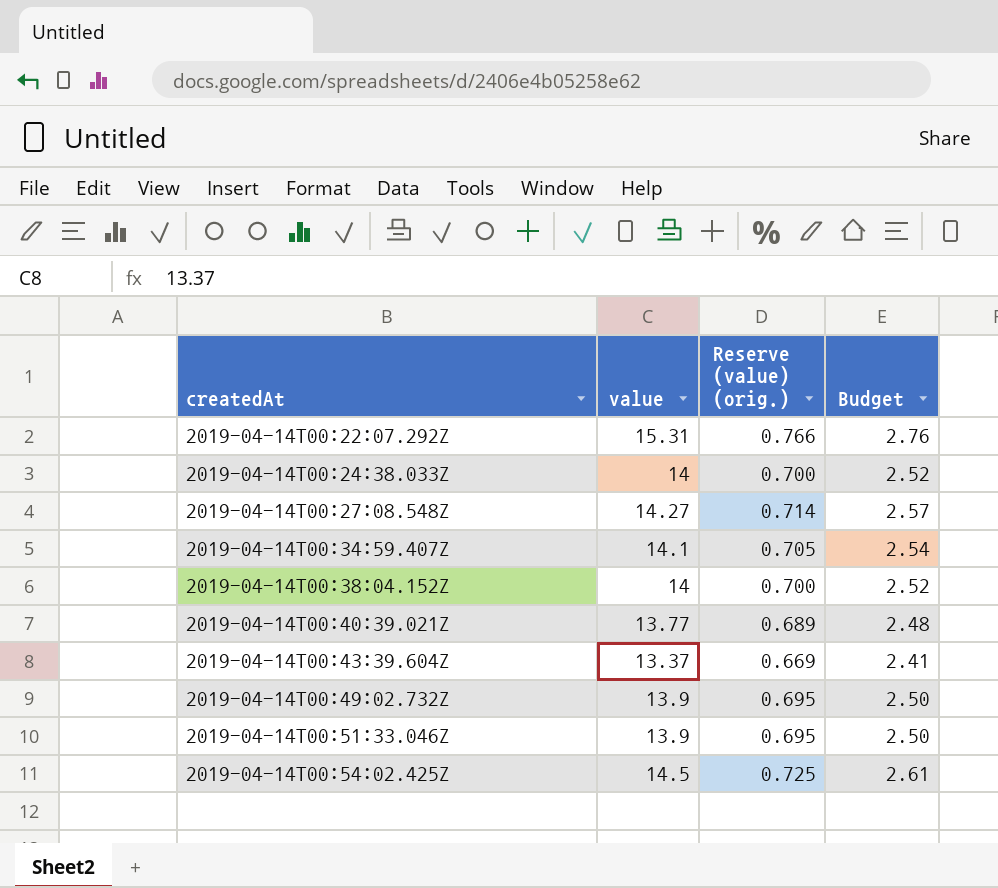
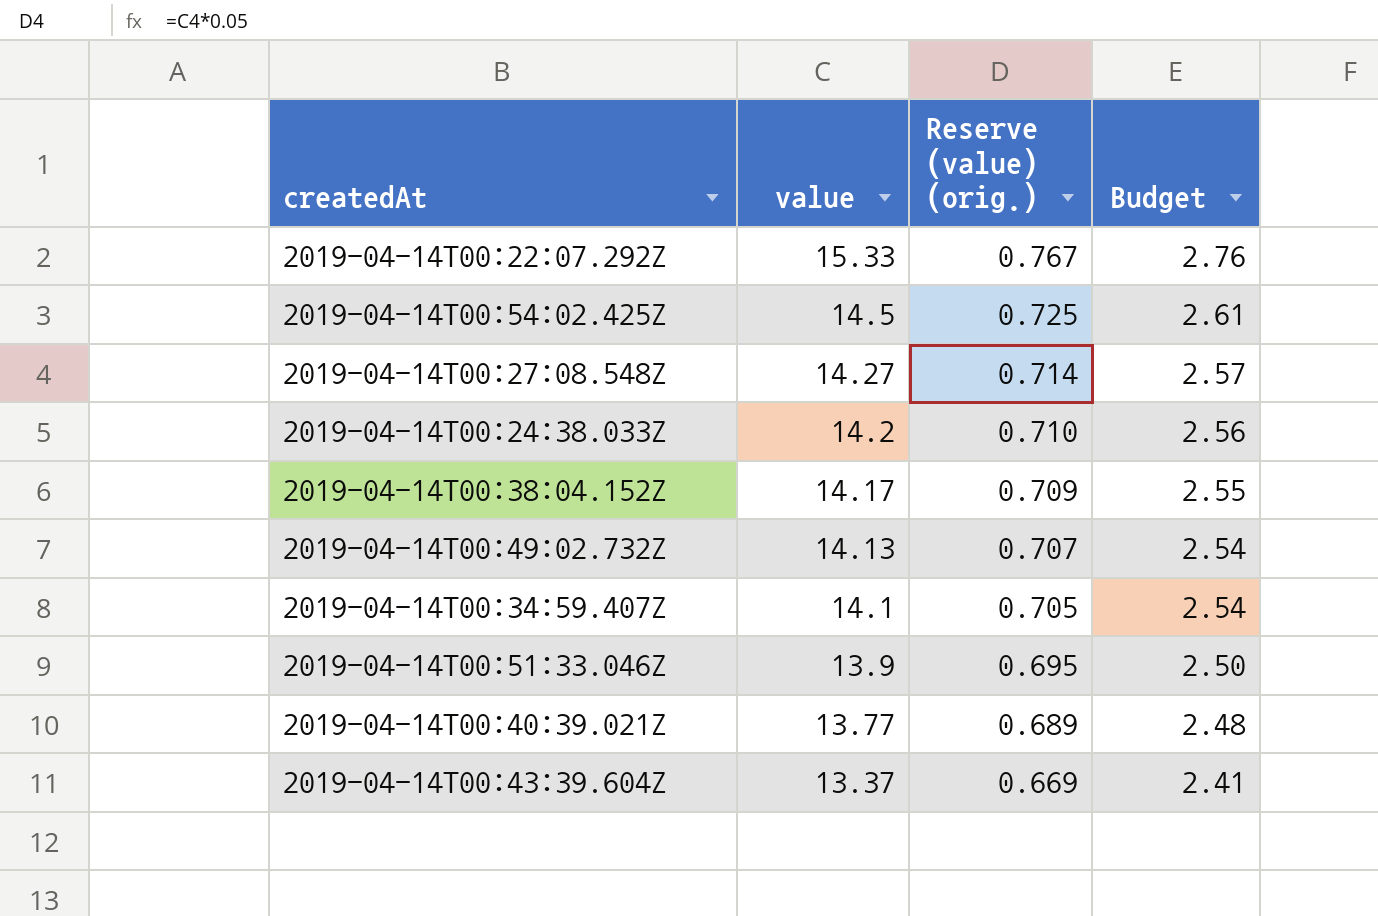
row order: createdAt ascending -> value descending
2019-04-14T00:22:07.292Z | value: 15.31 -> 15.33
2019-04-14T00:22:07.292Z | Reserve (value) (orig.): 0.766 -> 0.767
2019-04-14T00:24:38.033Z | value: 14 -> 14.2
2019-04-14T00:24:38.033Z | Reserve (value) (orig.): 0.700 -> 0.710
2019-04-14T00:24:38.033Z | Budget: 2.52 -> 2.56
2019-04-14T00:38:04.152Z | value: 14 -> 14.17
2019-04-14T00:38:04.152Z | Reserve (value) (orig.): 0.700 -> 0.709
2019-04-14T00:38:04.152Z | Budget: 2.52 -> 2.55
2019-04-14T00:49:02.732Z | value: 13.9 -> 14.13
2019-04-14T00:49:02.732Z | Reserve (value) (orig.): 0.695 -> 0.707
2019-04-14T00:49:02.732Z | Budget: 2.50 -> 2.54

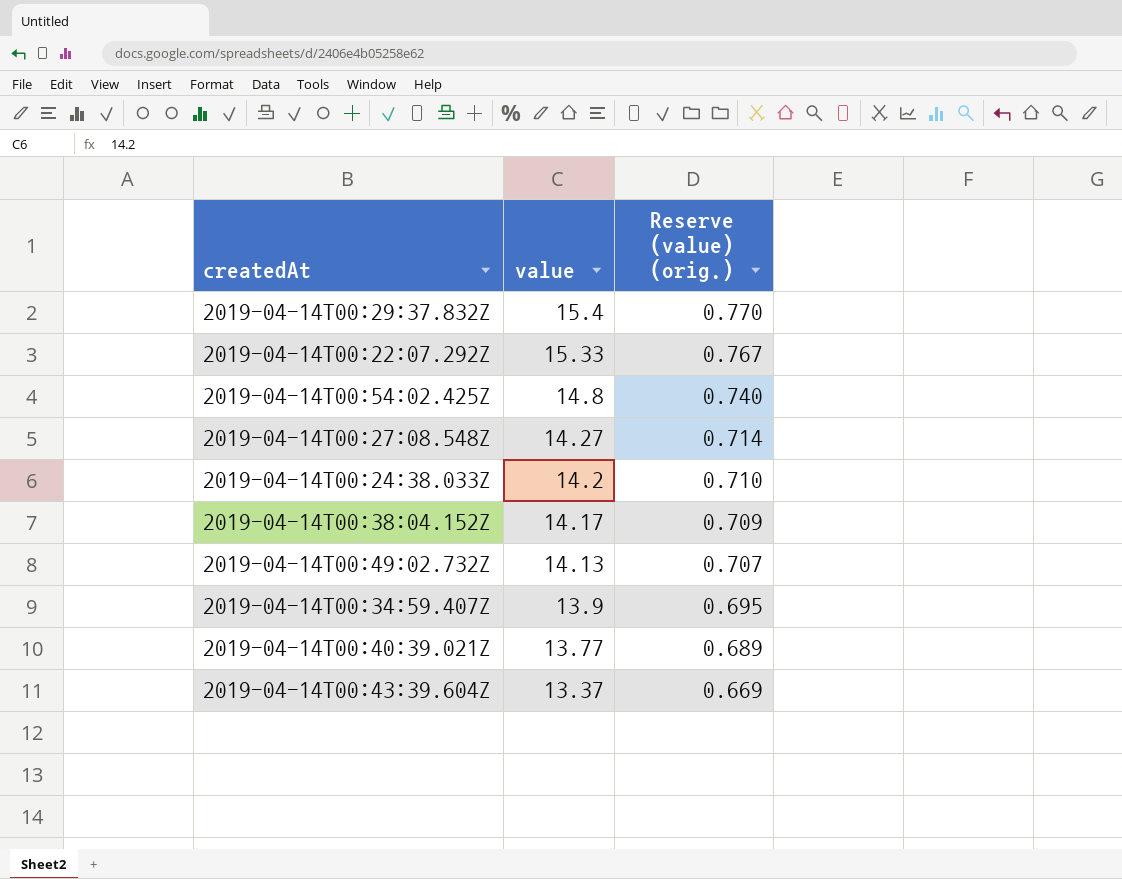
column Budget | formula: [value] * 0.18 -> none
row 2019-04-14T00:51:33.046Z: 13.9 | 0.695 | 2.50 -> none
row 2019-04-14T00:29:37.832Z: none -> 15.4 | 0.770
2019-04-14T00:54:02.425Z | value: 14.5 -> 14.8
2019-04-14T00:54:02.425Z | Reserve (value) (orig.): 0.725 -> 0.740
2019-04-14T00:34:59.407Z | value: 14.1 -> 13.9
2019-04-14T00:34:59.407Z | Reserve (value) (orig.): 0.705 -> 0.695

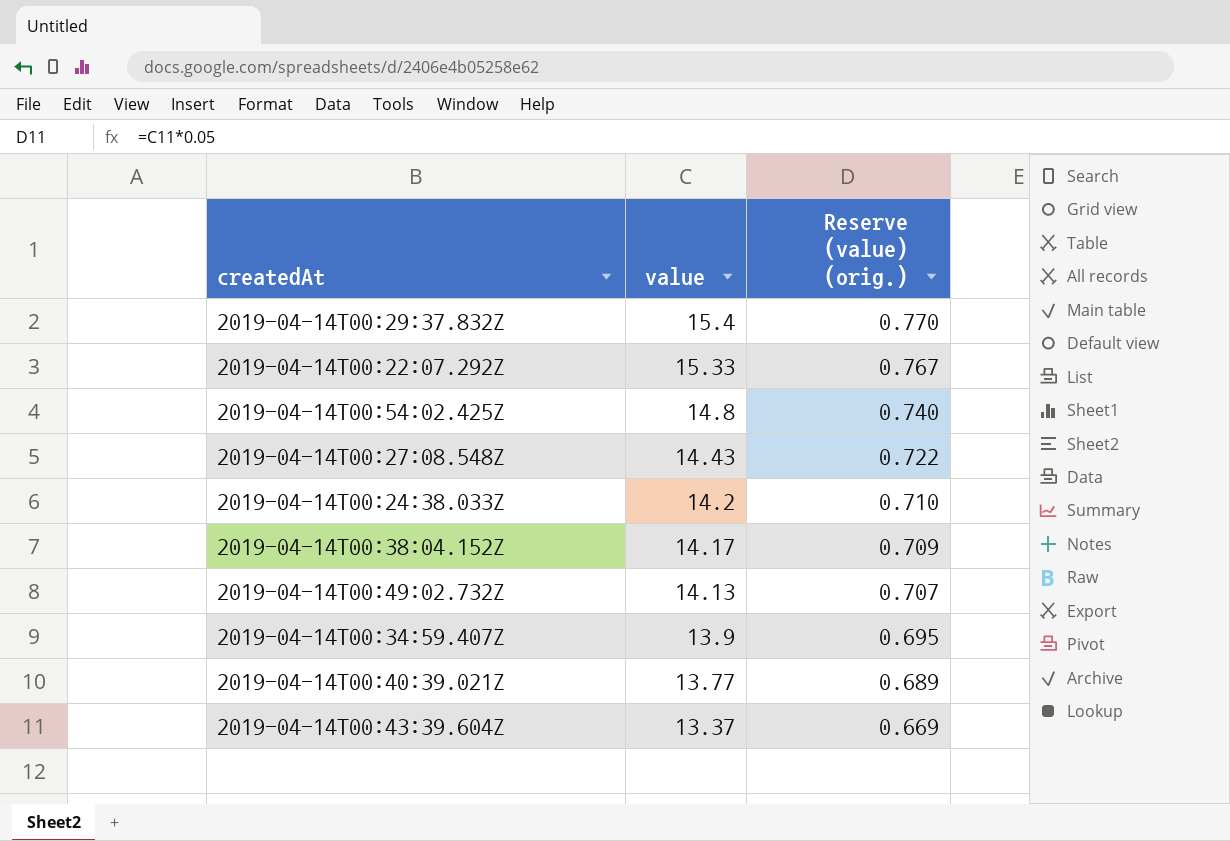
2019-04-14T00:27:08.548Z | value: 14.27 -> 14.43
2019-04-14T00:27:08.548Z | Reserve (value) (orig.): 0.714 -> 0.722

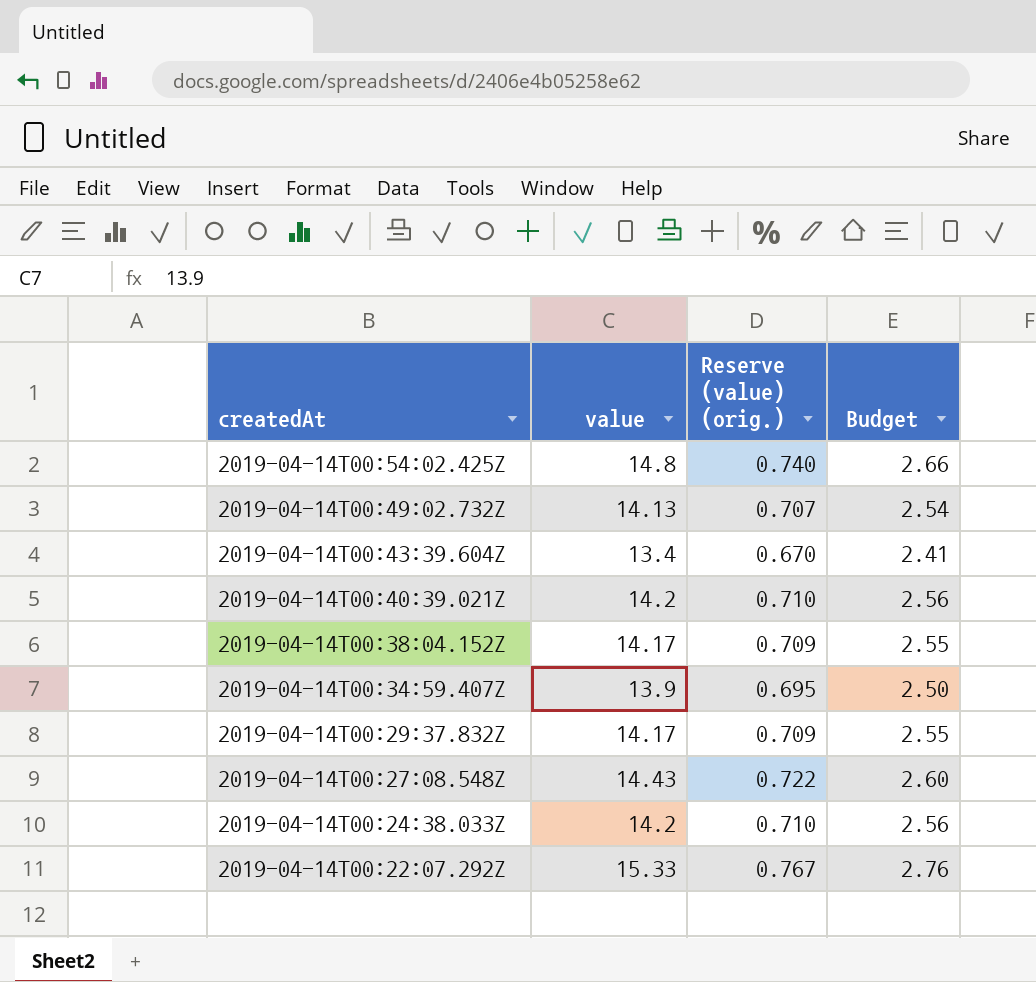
row order: value descending -> createdAt descending
column Budget | formula: none -> [value] * 0.18
2019-04-14T00:43:39.604Z | value: 13.37 -> 13.4
2019-04-14T00:43:39.604Z | Reserve (value) (orig.): 0.669 -> 0.670
2019-04-14T00:40:39.021Z | value: 13.77 -> 14.2
2019-04-14T00:40:39.021Z | Reserve (value) (orig.): 0.689 -> 0.710
2019-04-14T00:29:37.832Z | value: 15.4 -> 14.17
2019-04-14T00:29:37.832Z | Reserve (value) (orig.): 0.770 -> 0.709

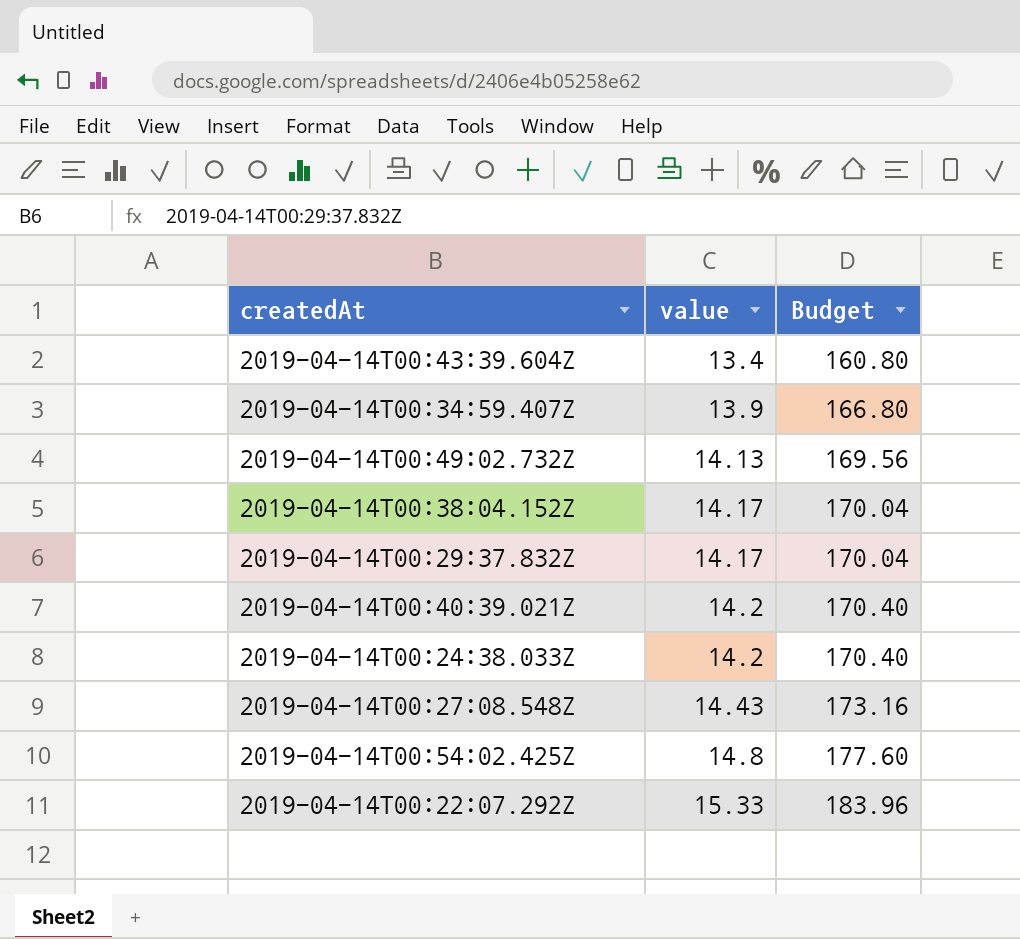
row order: createdAt descending -> value ascending
column Reserve (value) (orig.) | formula: [value] * 0.05 -> none
column Budget | formula: [value] * 0.18 -> [value] * 12

